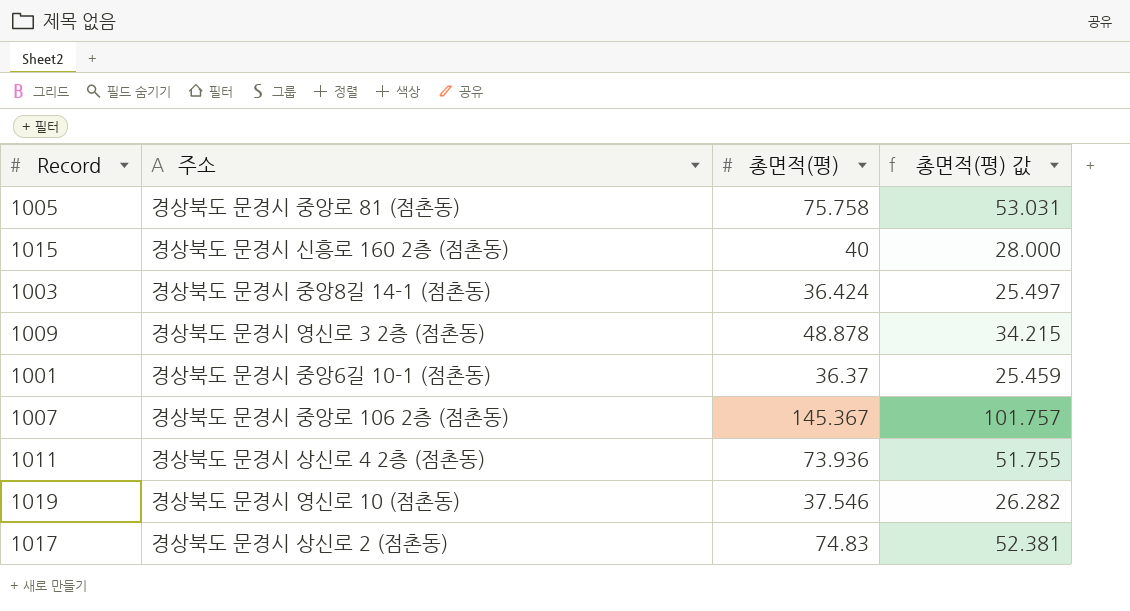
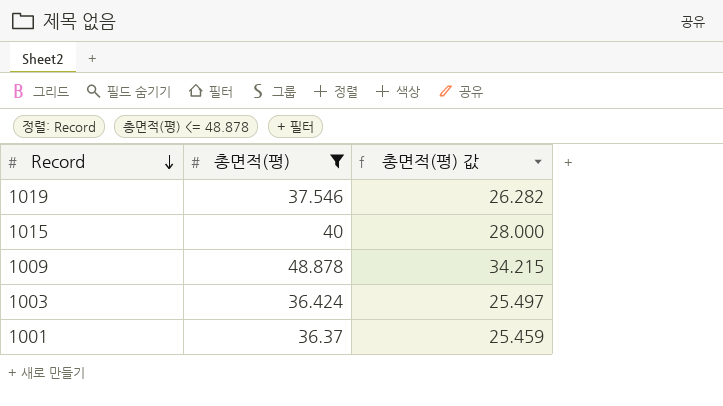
filter: none -> 총면적(평) <= 48.878
row order: none -> Record descending
column 주소 | position: 2 -> none

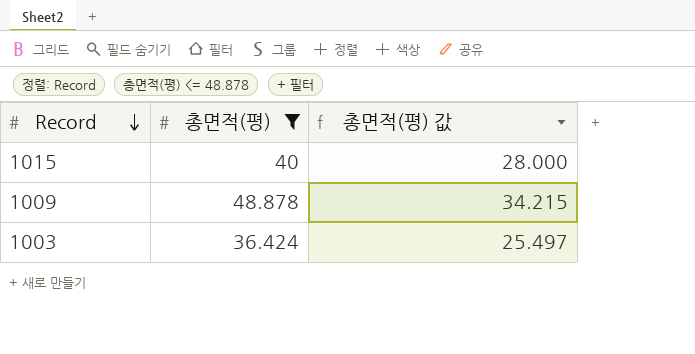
row 1019: 37.546 | 26.282 -> none
row 1001: 36.37 | 25.459 -> none

